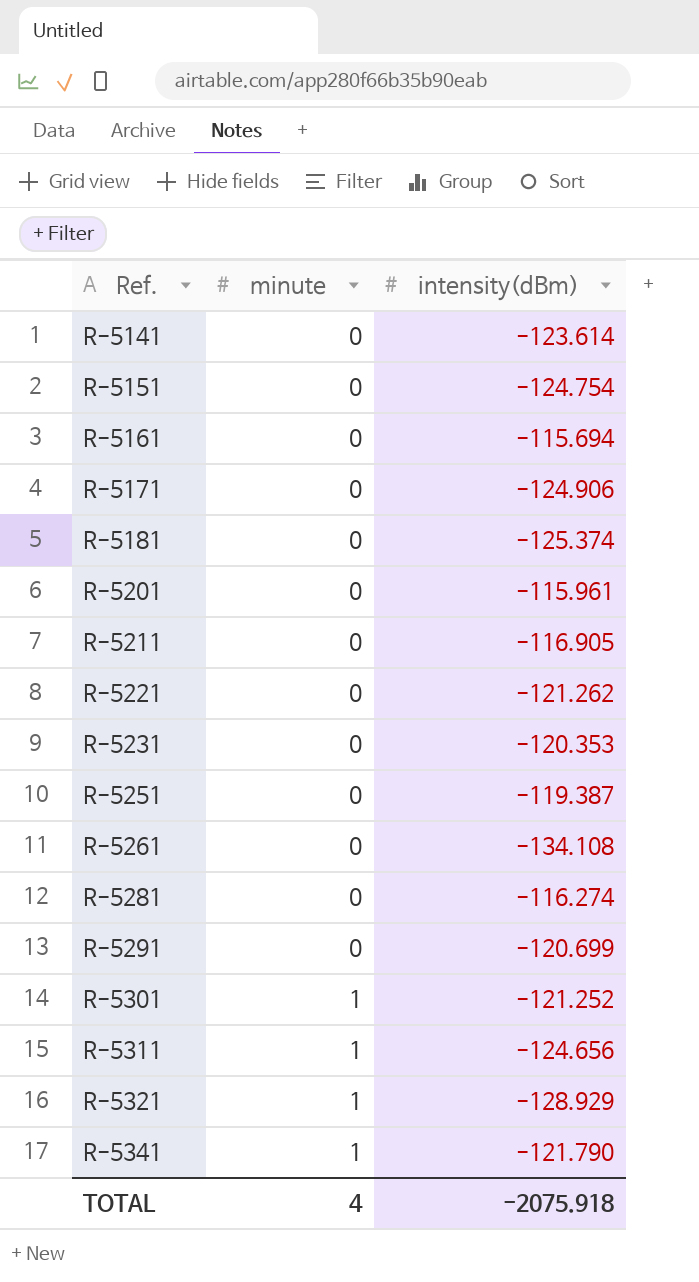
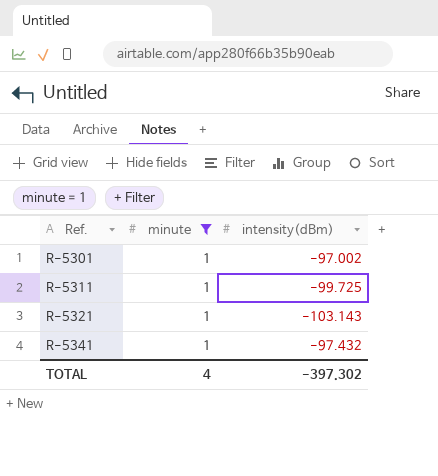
filter: none -> minute = 1
R-5301 | intensity(dBm): -121.252 -> -97.002
R-5311 | intensity(dBm): -124.656 -> -99.725
R-5321 | intensity(dBm): -128.929 -> -103.143
R-5341 | intensity(dBm): -121.790 -> -97.432
TOTAL | intensity(dBm): -2075.918 -> -397.302

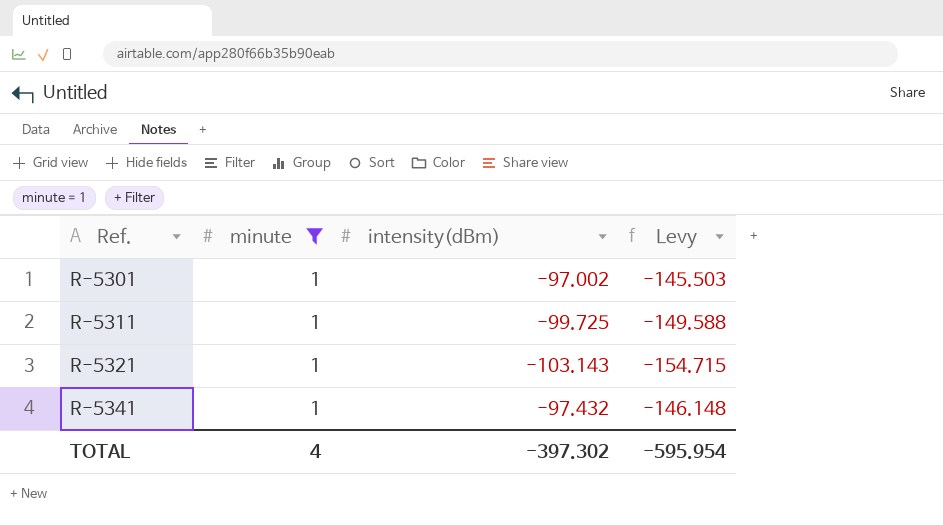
column Levy | formula: none -> [intensity(dBm)] * 1.5

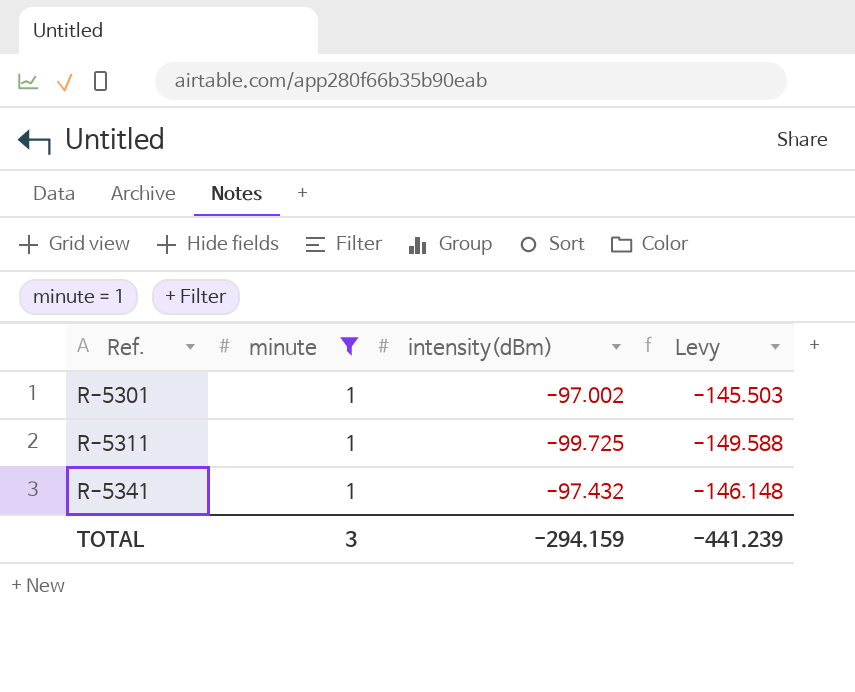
row R-5321: 1 | -103.143 | -154.715 -> none
TOTAL | minute: 4 -> 3
TOTAL | intensity(dBm): -397.302 -> -294.159
TOTAL | Levy: -595.954 -> -441.239

